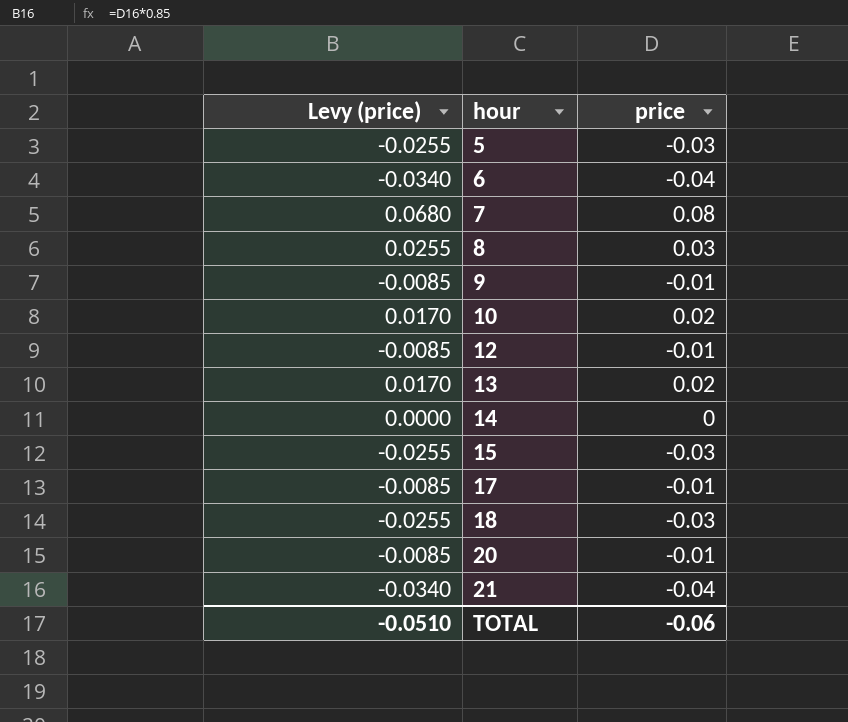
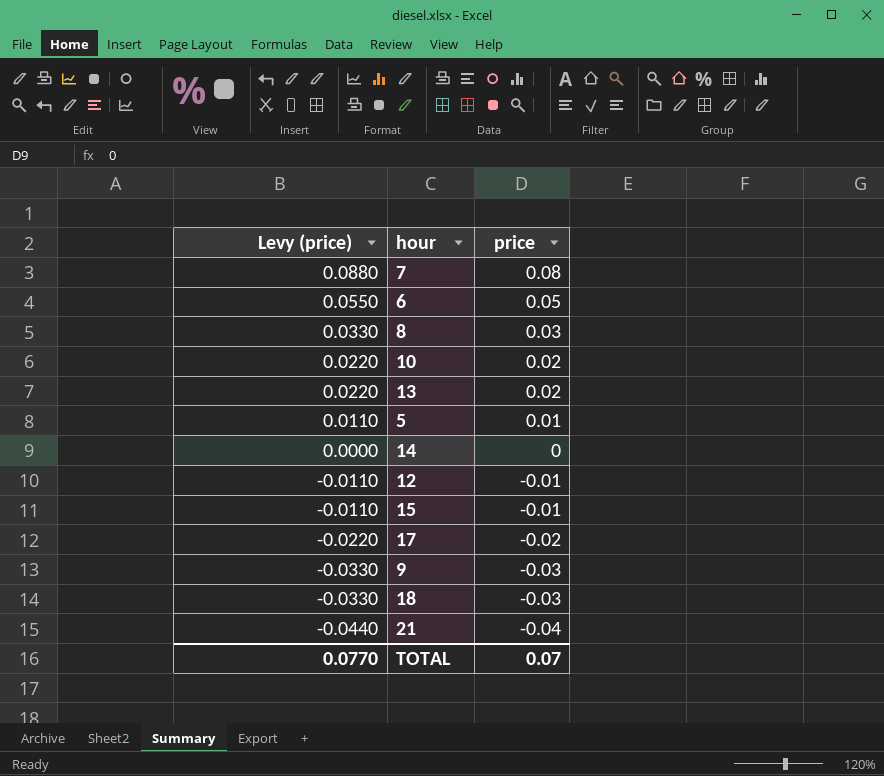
row order: hour ascending -> Levy (price) descending
column Levy (price) | formula: [price] * 0.85 -> [price] * 1.1
row 20: -0.0085 | -0.01 -> none
6 | price: -0.04 -> 0.05
5 | price: -0.03 -> 0.01
15 | price: -0.03 -> -0.01
17 | price: -0.01 -> -0.02
9 | price: -0.01 -> -0.03
TOTAL | Levy (price): -0.0510 -> 0.0770
TOTAL | price: -0.06 -> 0.07

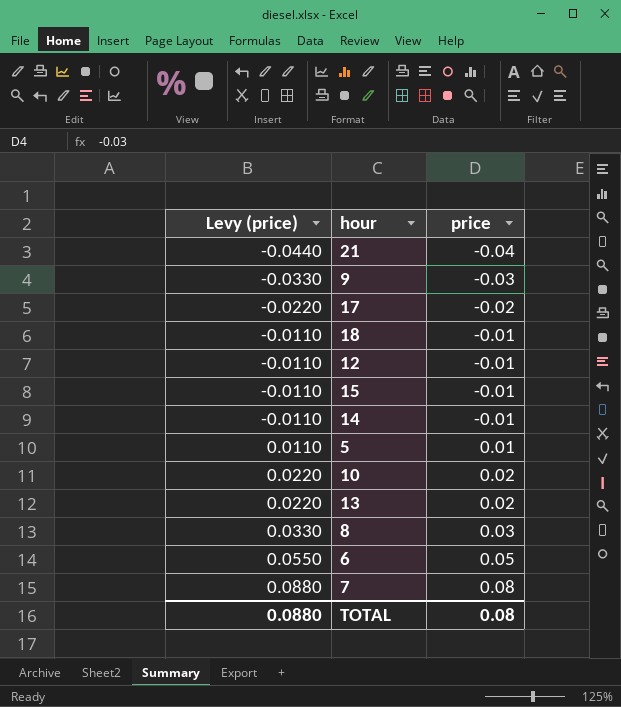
row order: Levy (price) descending -> Levy (price) ascending
18 | Levy (price): -0.0330 -> -0.0110
18 | price: -0.03 -> -0.01
14 | Levy (price): 0.0000 -> -0.0110
14 | price: 0 -> -0.01
TOTAL | Levy (price): 0.0770 -> 0.0880
TOTAL | price: 0.07 -> 0.08

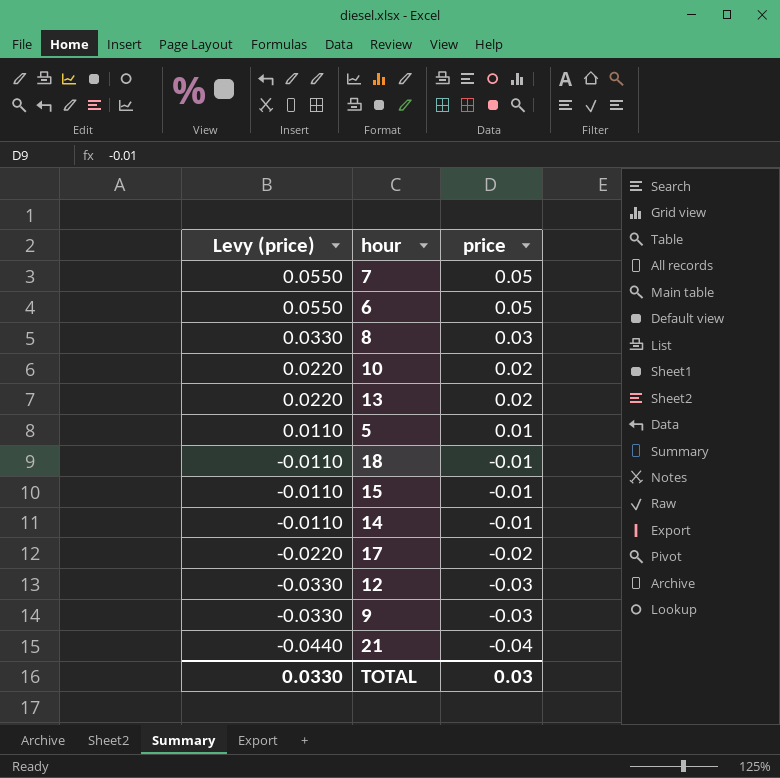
row order: Levy (price) ascending -> Levy (price) descending
7 | Levy (price): 0.0880 -> 0.0550
7 | price: 0.08 -> 0.05
12 | Levy (price): -0.0110 -> -0.0330
12 | price: -0.01 -> -0.03
TOTAL | Levy (price): 0.0880 -> 0.0330
TOTAL | price: 0.08 -> 0.03

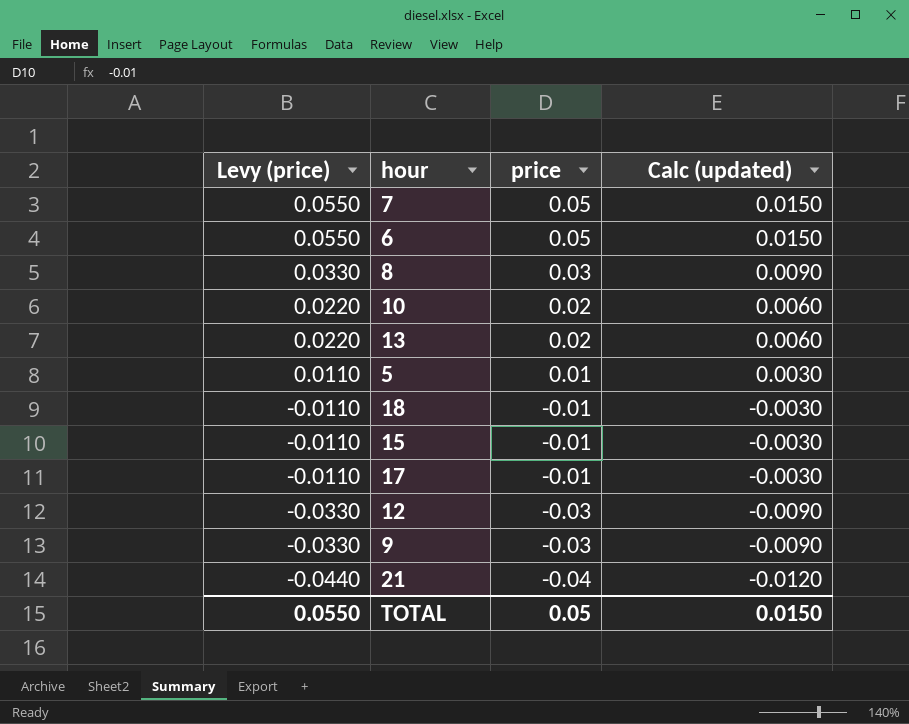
column Calc (updated) | formula: none -> [price] * 0.3
row 14: -0.0110 | -0.01 -> none
17 | Levy (price): -0.0220 -> -0.0110
17 | price: -0.02 -> -0.01
TOTAL | Levy (price): 0.0330 -> 0.0550
TOTAL | price: 0.03 -> 0.05

